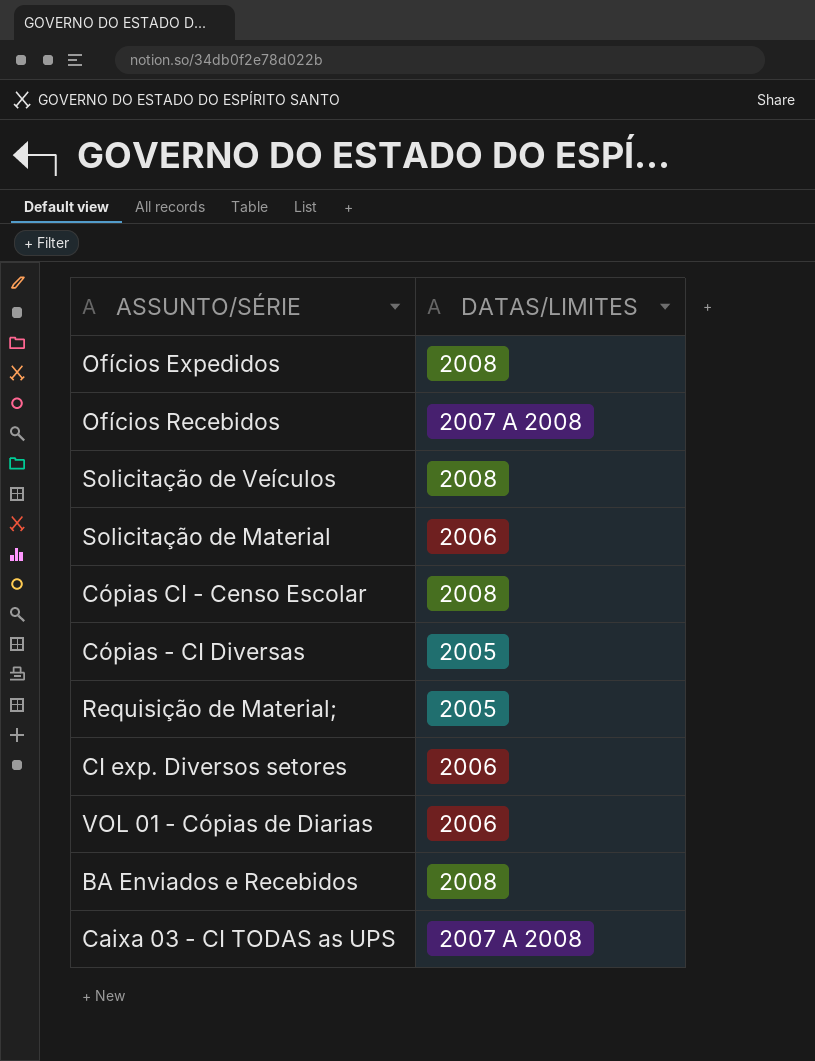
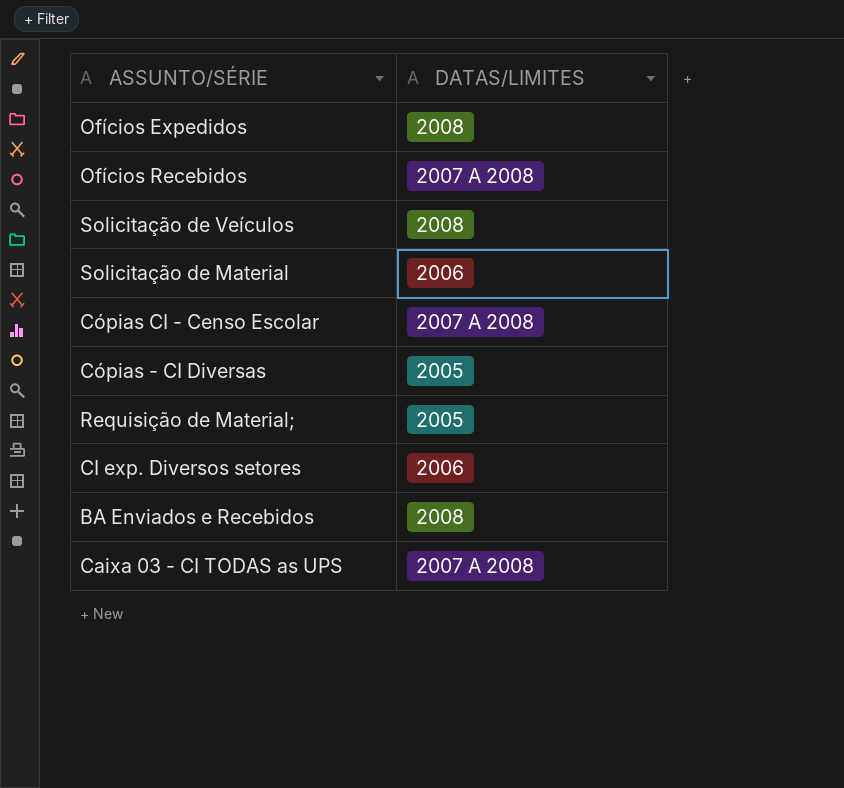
row VOL 01 - Cópias de Diarias: 2006 -> none
Cópias CI - Censo Escolar | DATAS/LIMITES: 2008 -> 2007 A 2008

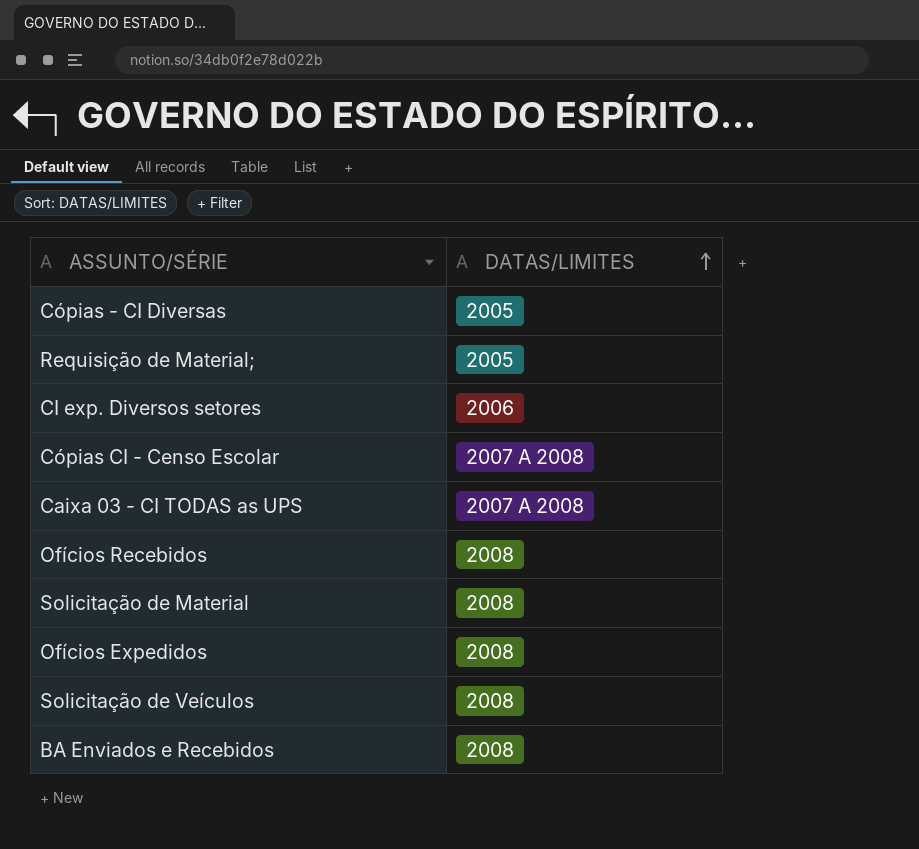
row order: none -> DATAS/LIMITES ascending
Ofícios Recebidos | DATAS/LIMITES: 2007 A 2008 -> 2008
Solicitação de Material | DATAS/LIMITES: 2006 -> 2008

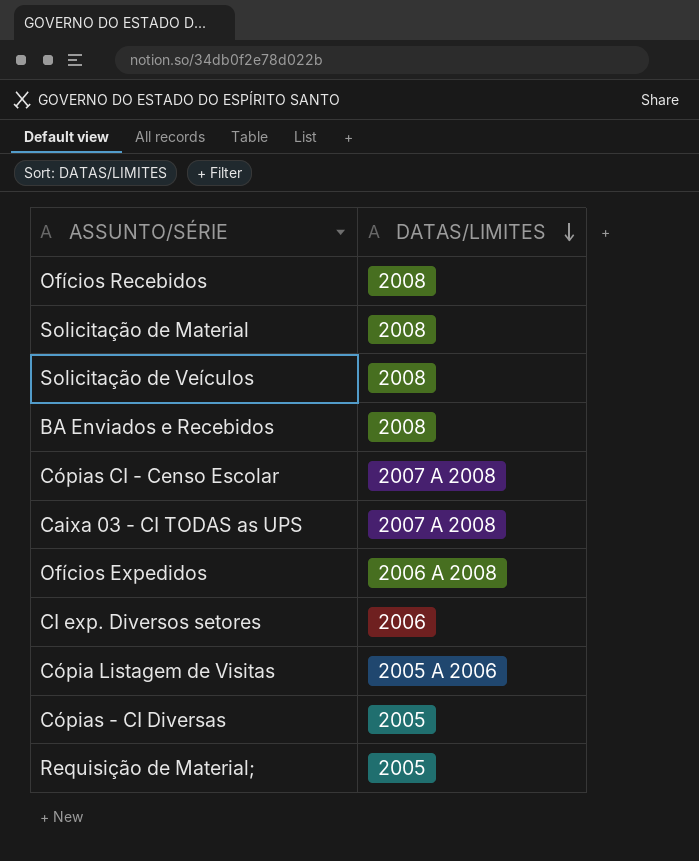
row order: DATAS/LIMITES ascending -> DATAS/LIMITES descending
Ofícios Expedidos | DATAS/LIMITES: 2008 -> 2006 A 2008
row Cópia Listagem de Visitas: none -> 2005 A 2006

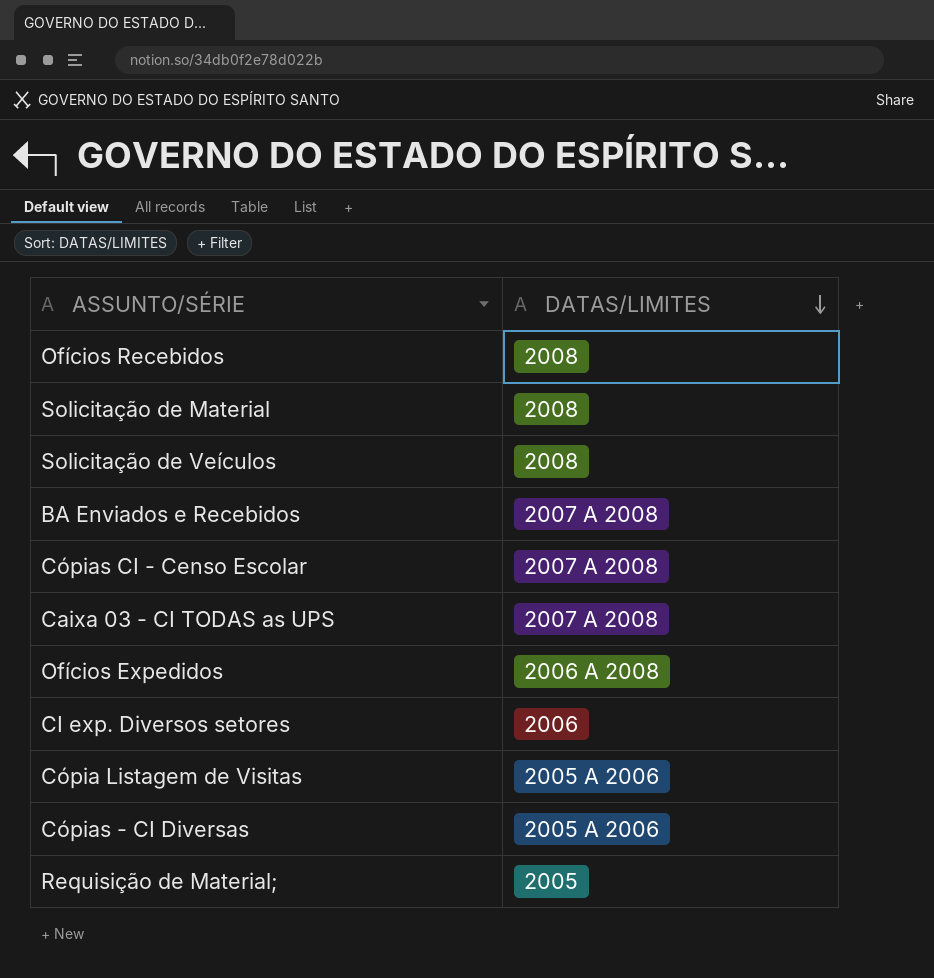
BA Enviados e Recebidos | DATAS/LIMITES: 2008 -> 2007 A 2008
Cópias - CI Diversas | DATAS/LIMITES: 2005 -> 2005 A 2006

